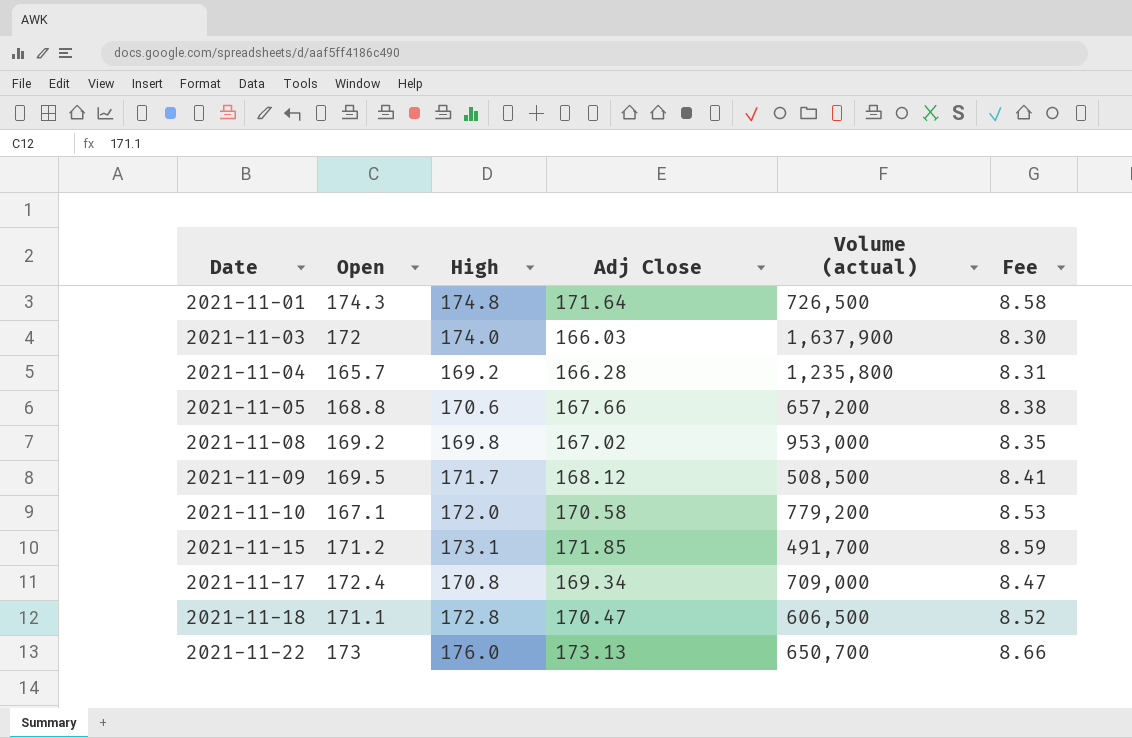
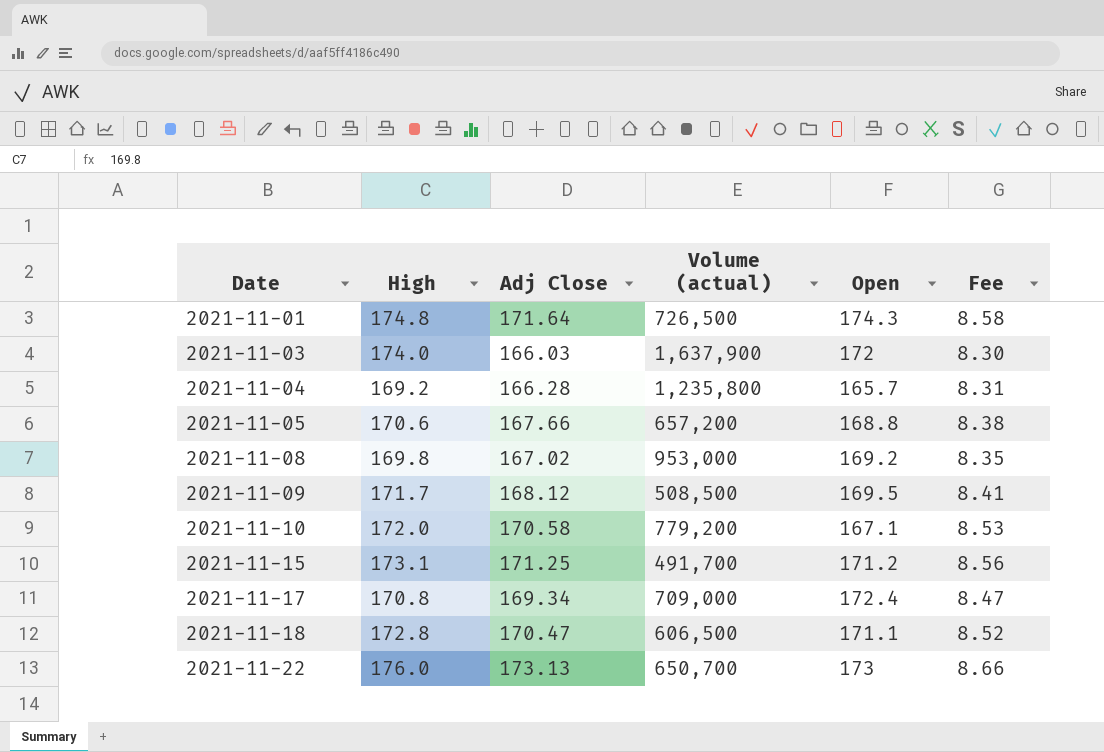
column Open | position: 2 -> 5
2021-11-15 | Adj Close: 171.85 -> 171.25
2021-11-15 | Fee: 8.59 -> 8.56

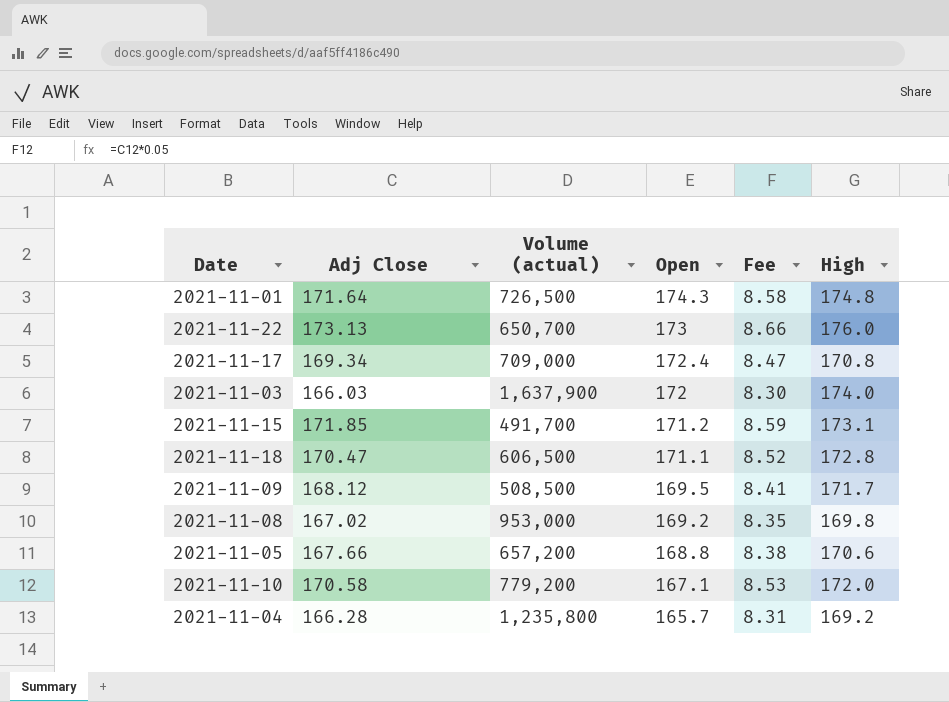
row order: Date ascending -> Open descending
column High | position: 2 -> 6
2021-11-15 | Adj Close: 171.25 -> 171.85
2021-11-15 | Fee: 8.56 -> 8.59

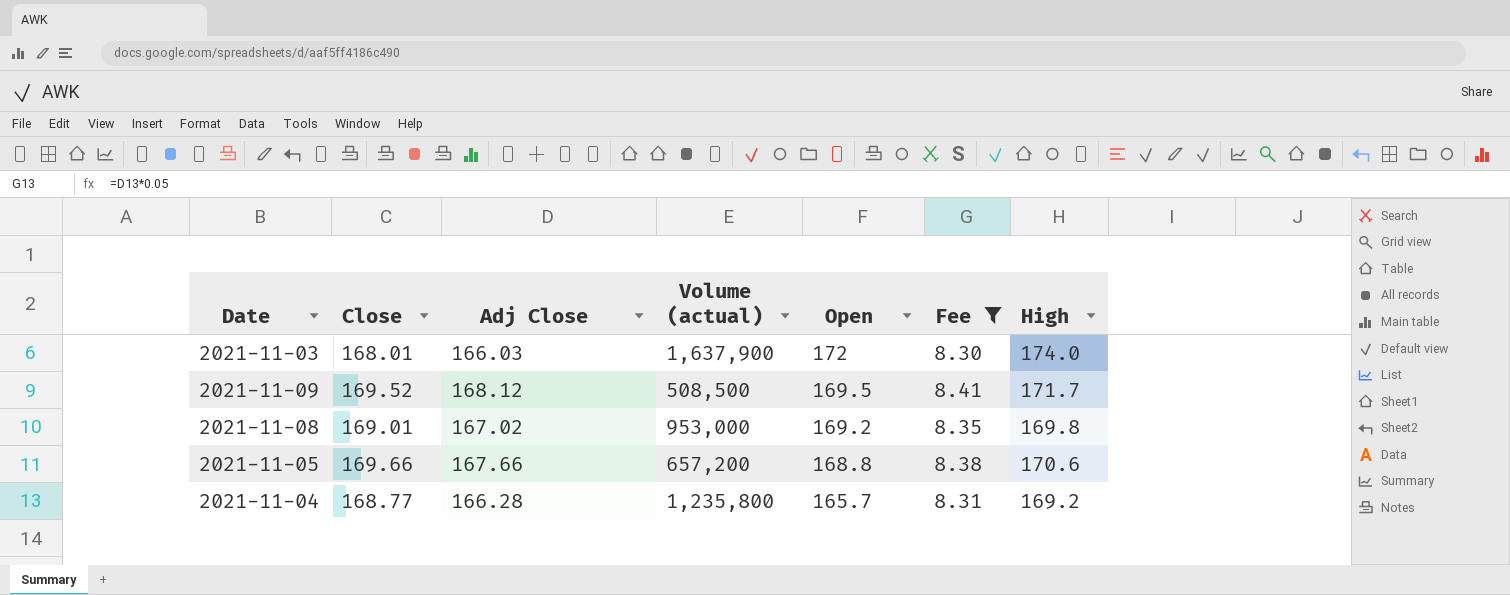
filter: none -> Fee <= 8.41
column Close | position: none -> 2

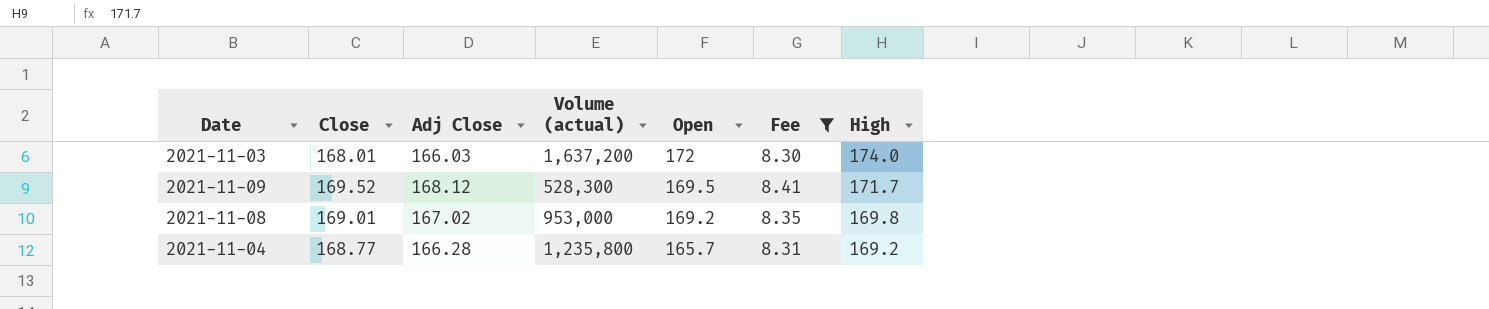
row 2021-11-05: 169.66 | 167.66 | 657,200 | 168.8 | 8.38 | 170.6 -> none
2021-11-03 | Volume (actual): 1,637,900 -> 1,637,200
2021-11-09 | Volume (actual): 508,500 -> 528,300

